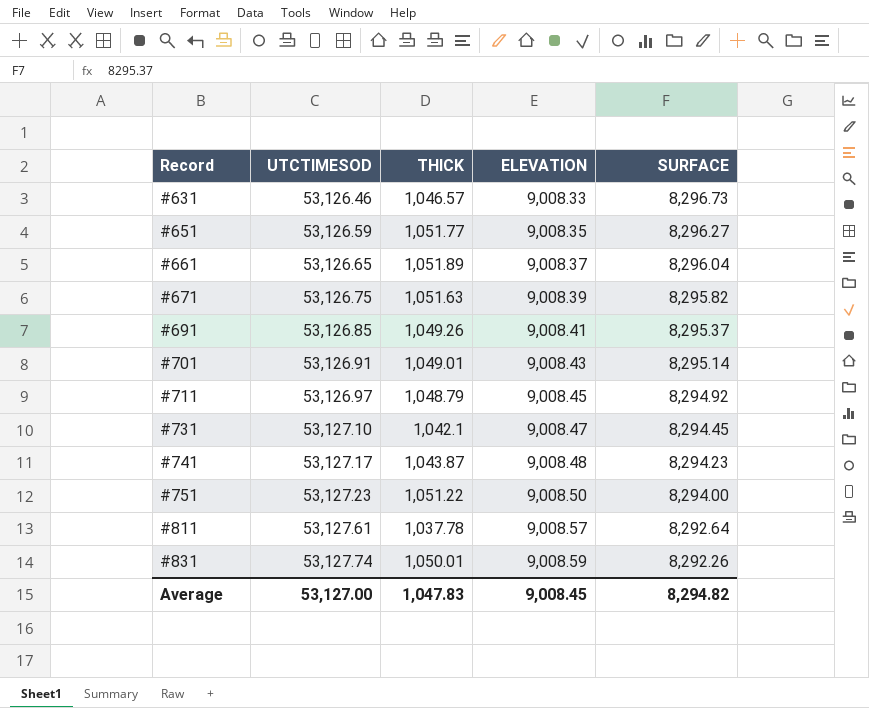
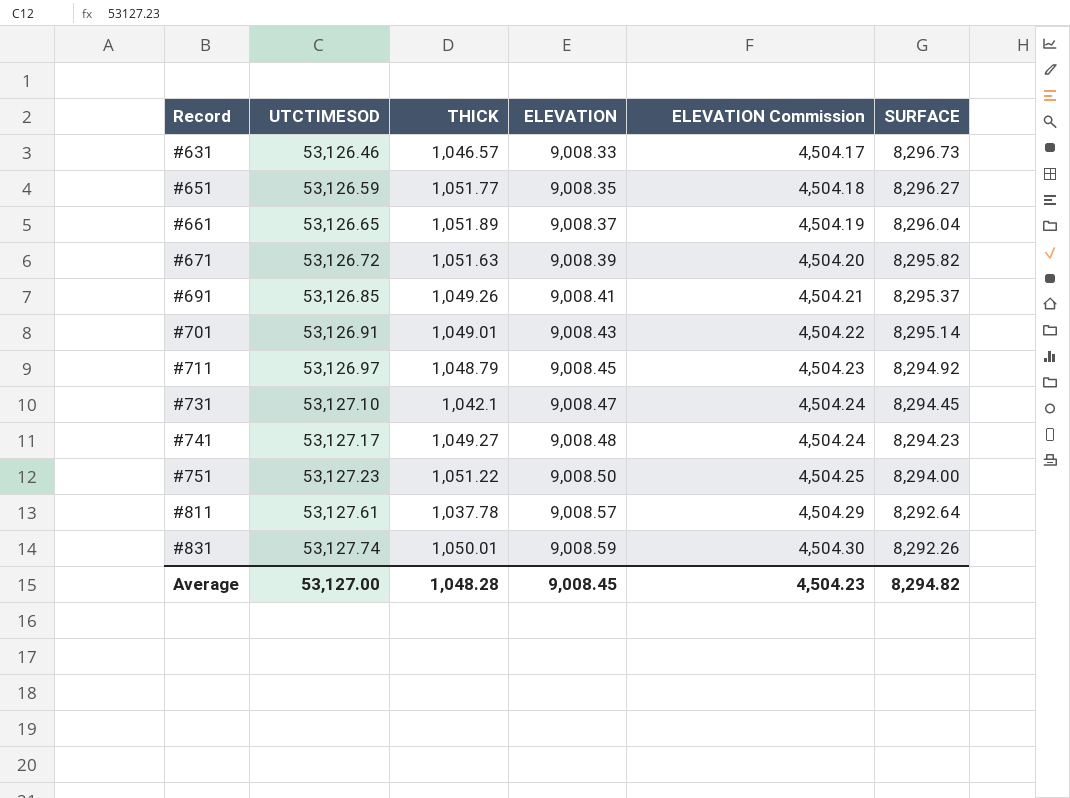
column ELEVATION Commission | formula: none -> [ELEVATION] * 0.5
#671 | UTCTIMESOD: 53,126.75 -> 53,126.72
#741 | THICK: 1,043.87 -> 1,049.27
Average | THICK: 1,047.83 -> 1,048.28

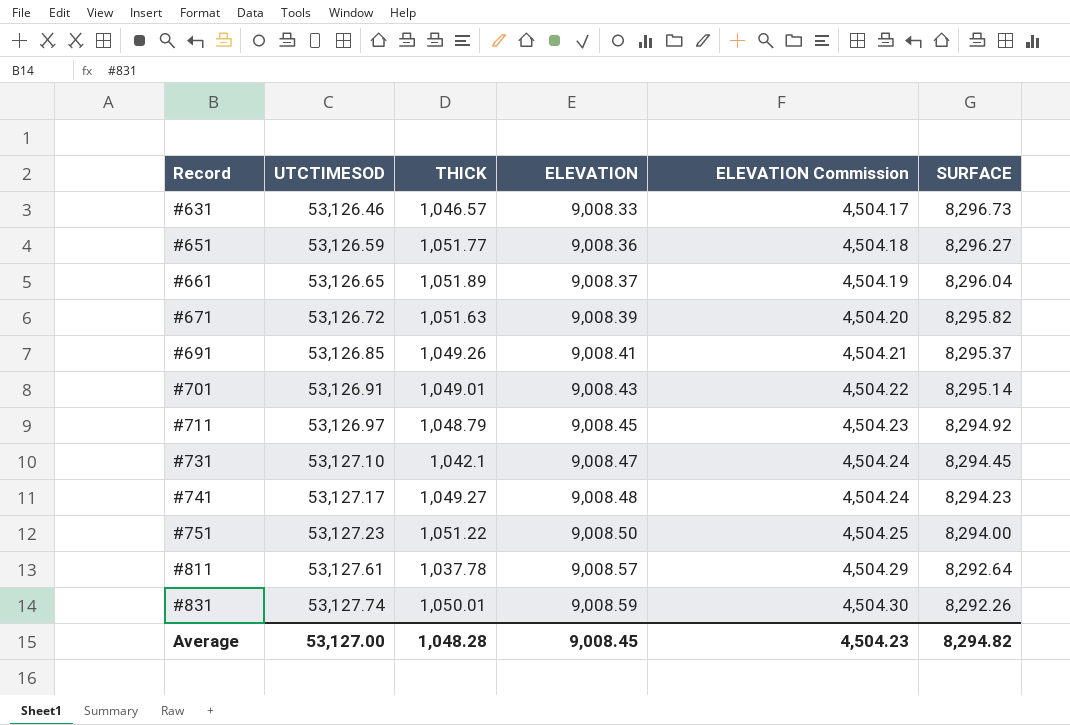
#651 | ELEVATION: 9,008.35 -> 9,008.36

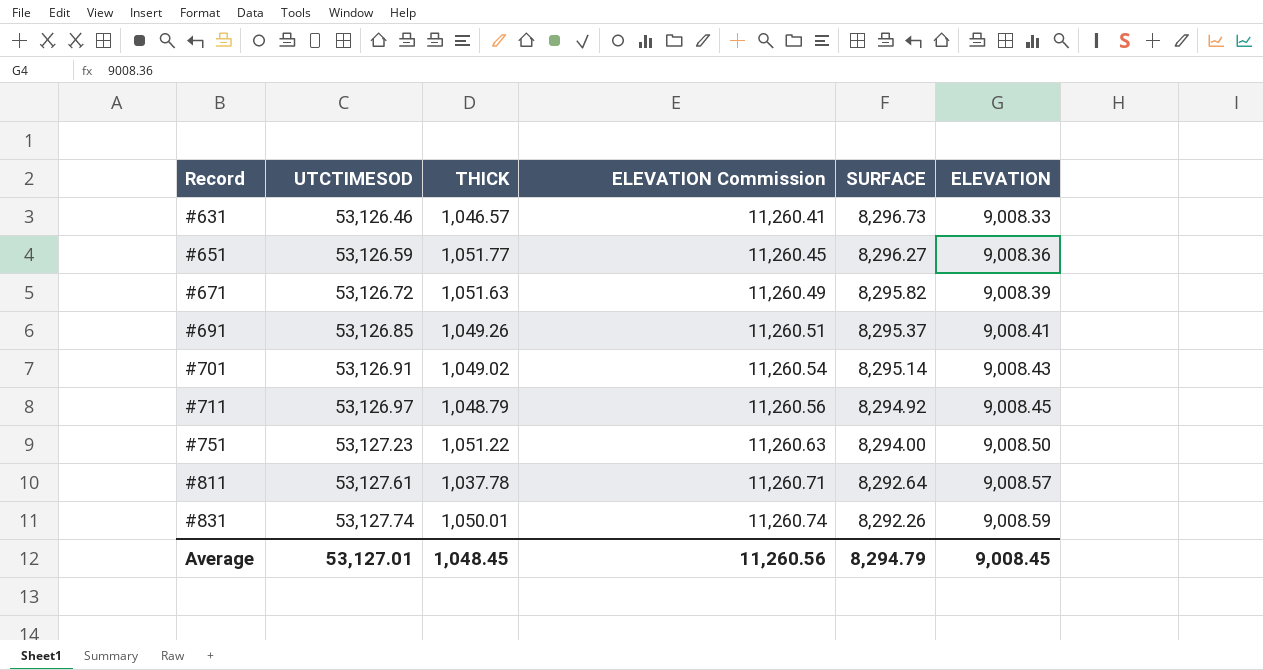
column ELEVATION Commission | formula: [ELEVATION] * 0.5 -> [ELEVATION] * 1.25
column ELEVATION | position: 4 -> 6
row #661: 53,126.65 | 1,051.89 | 9,008.37 | 4,504.19 | 8,296.04 -> none
row #731: 53,127.10 | 1,042.1 | 9,008.47 | 4,504.24 | 8,294.45 -> none
row #741: 53,127.17 | 1,049.27 | 9,008.48 | 4,504.24 | 8,294.23 -> none
#701 | THICK: 1,049.01 -> 1,049.02
Average | UTCTIMESOD: 53,127.00 -> 53,127.01
Average | THICK: 1,048.28 -> 1,048.45
Average | ELEVATION Commission: 4,504.23 -> 11,260.56
Average | SURFACE: 8,294.82 -> 8,294.79

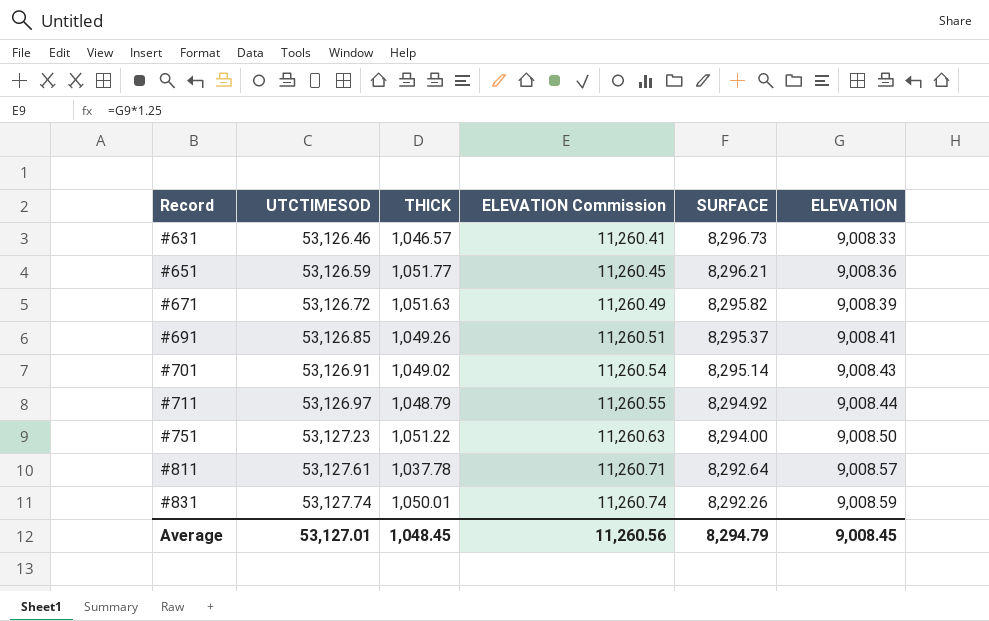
#651 | SURFACE: 8,296.27 -> 8,296.21
#711 | ELEVATION Commission: 11,260.56 -> 11,260.55
#711 | ELEVATION: 9,008.45 -> 9,008.44

